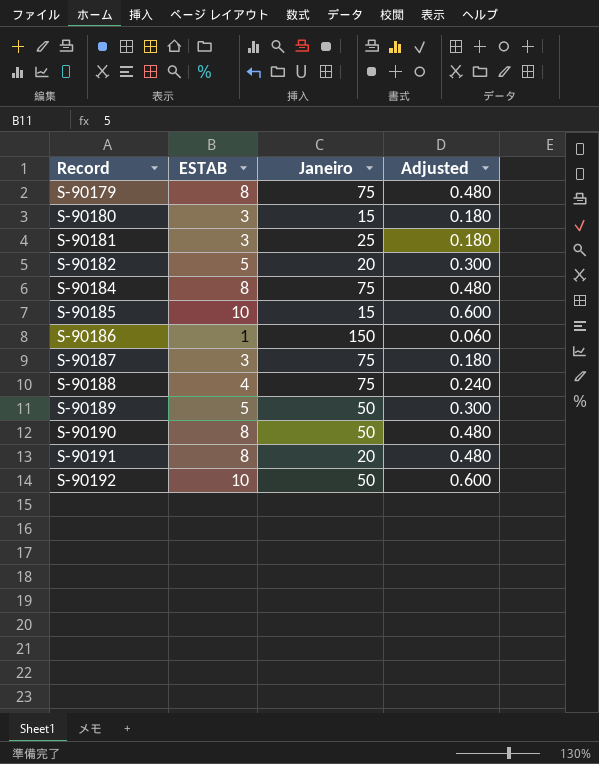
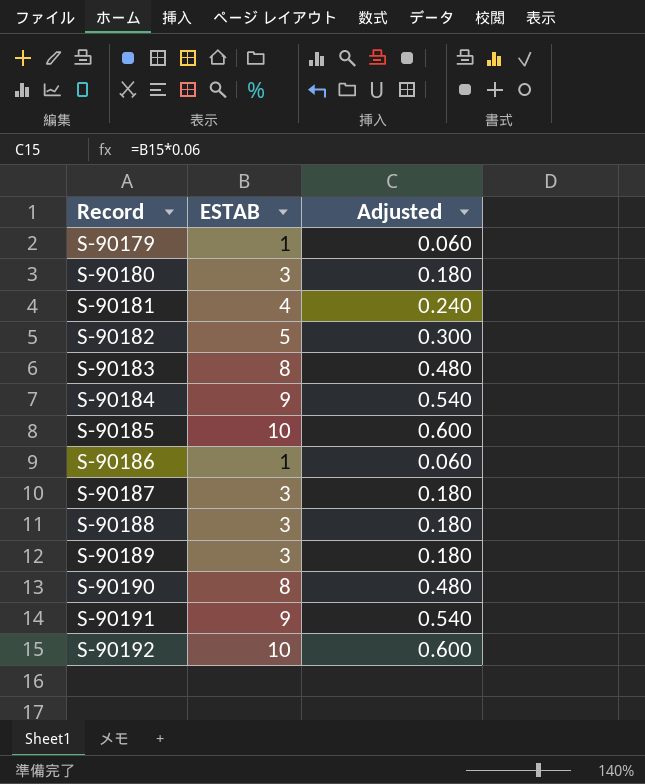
column Janeiro | position: 3 -> none
S-90179 | ESTAB: 8 -> 1
S-90179 | Adjusted: 0.480 -> 0.060
S-90181 | ESTAB: 3 -> 4
S-90181 | Adjusted: 0.180 -> 0.240
row S-90183: none -> 8 | 0.480
S-90184 | ESTAB: 8 -> 9
S-90184 | Adjusted: 0.480 -> 0.540
S-90188 | ESTAB: 4 -> 3
S-90188 | Adjusted: 0.240 -> 0.180
S-90189 | ESTAB: 5 -> 3
S-90189 | Adjusted: 0.300 -> 0.180
S-90191 | ESTAB: 8 -> 9
S-90191 | Adjusted: 0.480 -> 0.540

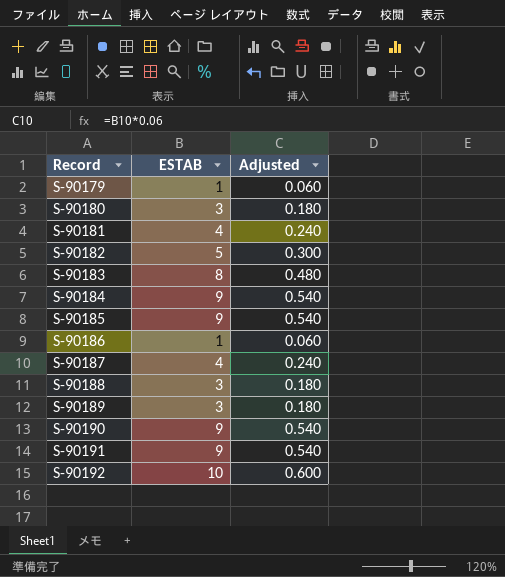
S-90185 | ESTAB: 10 -> 9
S-90185 | Adjusted: 0.600 -> 0.540
S-90187 | ESTAB: 3 -> 4
S-90187 | Adjusted: 0.180 -> 0.240
S-90190 | ESTAB: 8 -> 9
S-90190 | Adjusted: 0.480 -> 0.540

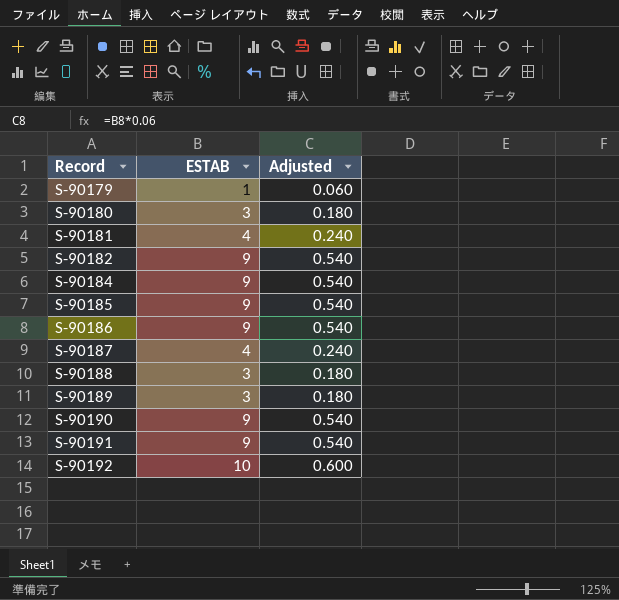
row S-90183: 8 | 0.480 -> none
S-90182 | ESTAB: 5 -> 9
S-90182 | Adjusted: 0.300 -> 0.540
S-90186 | ESTAB: 1 -> 9
S-90186 | Adjusted: 0.060 -> 0.540

